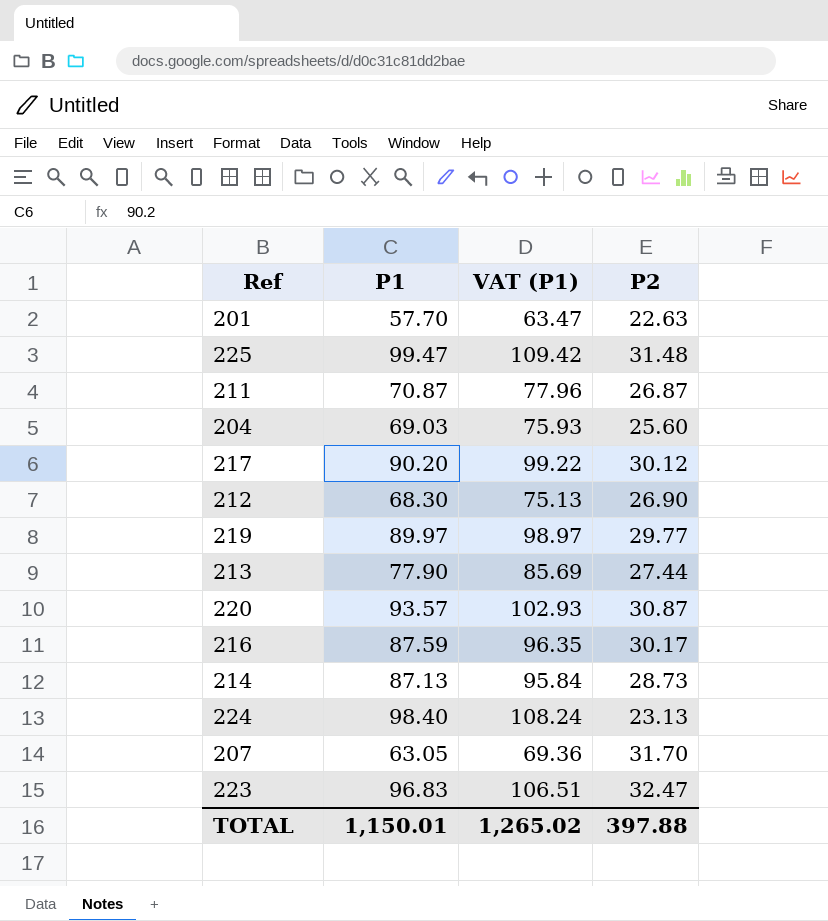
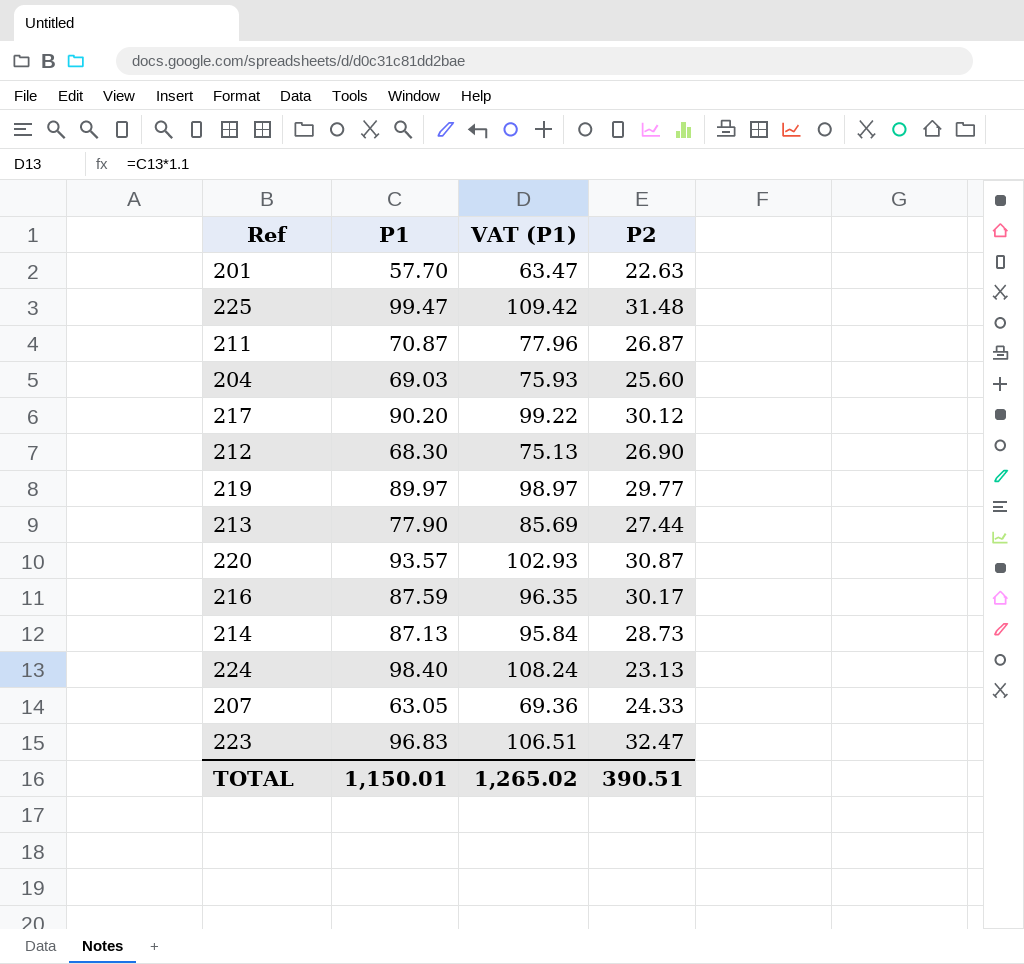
207 | P2: 31.70 -> 24.33
TOTAL | P2: 397.88 -> 390.51

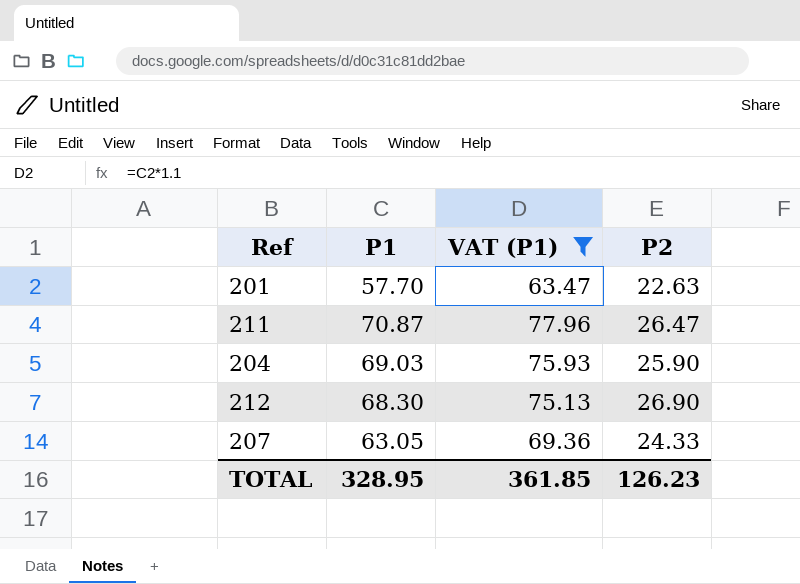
filter: none -> VAT (P1) <= 77.96
211 | P2: 26.87 -> 26.47
204 | P2: 25.60 -> 25.90
TOTAL | P1: 1,150.01 -> 328.95
TOTAL | VAT (P1): 1,265.02 -> 361.85
TOTAL | P2: 390.51 -> 126.23

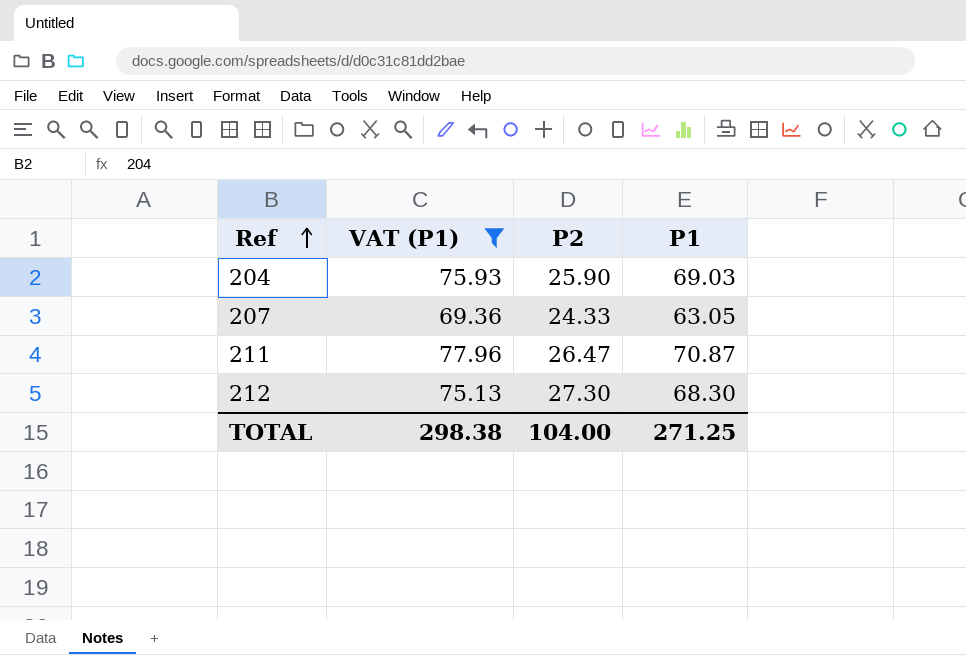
row order: none -> Ref ascending
column P1 | position: 2 -> 4
row 201: 57.70 | 63.47 | 22.63 -> none
212 | P2: 26.90 -> 27.30
TOTAL | VAT (P1): 361.85 -> 298.38
TOTAL | P2: 126.23 -> 104.00
TOTAL | P1: 328.95 -> 271.25

